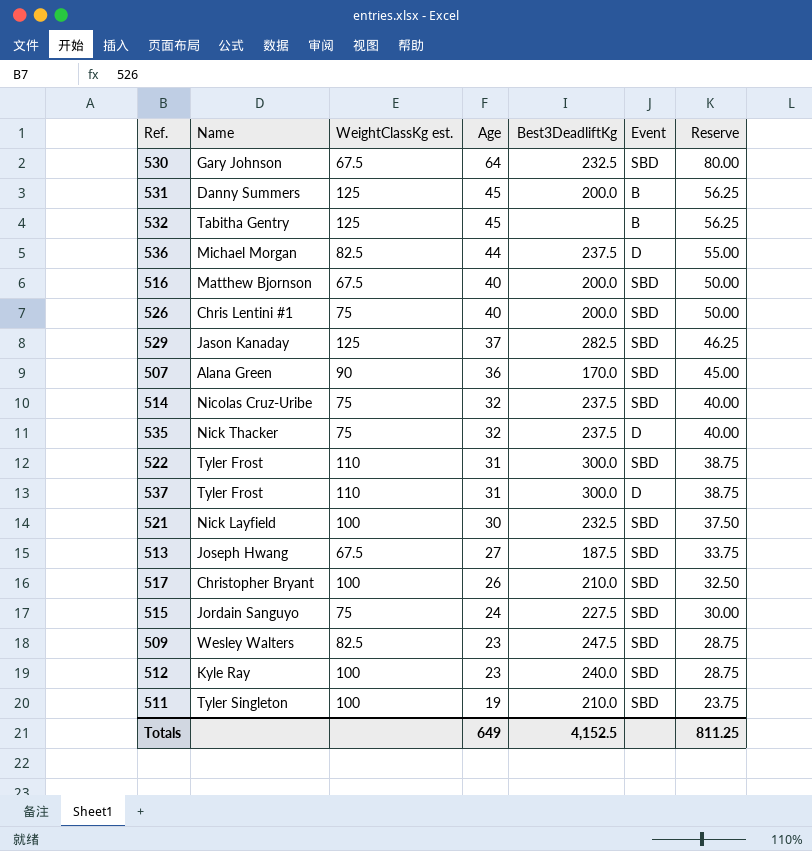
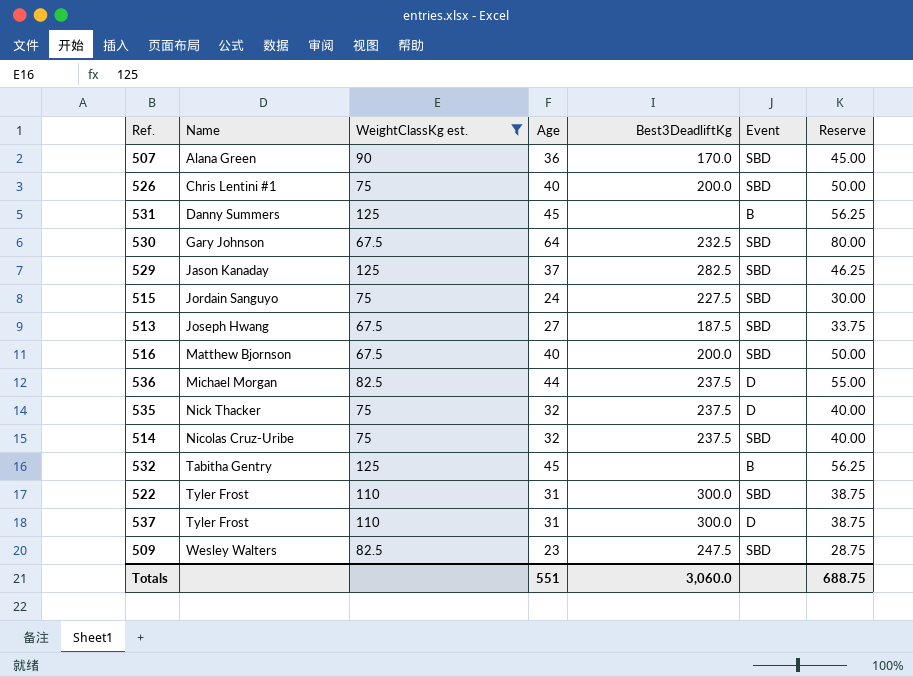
filter: none -> WeightClassKg est. != 100
row order: Age descending -> Name ascending
531 | Best3DeadliftKg: 200.0 -> none
Totals | Age: 649 -> 551
Totals | Best3DeadliftKg: 4,152.5 -> 3,060.0
Totals | Reserve: 811.25 -> 688.75

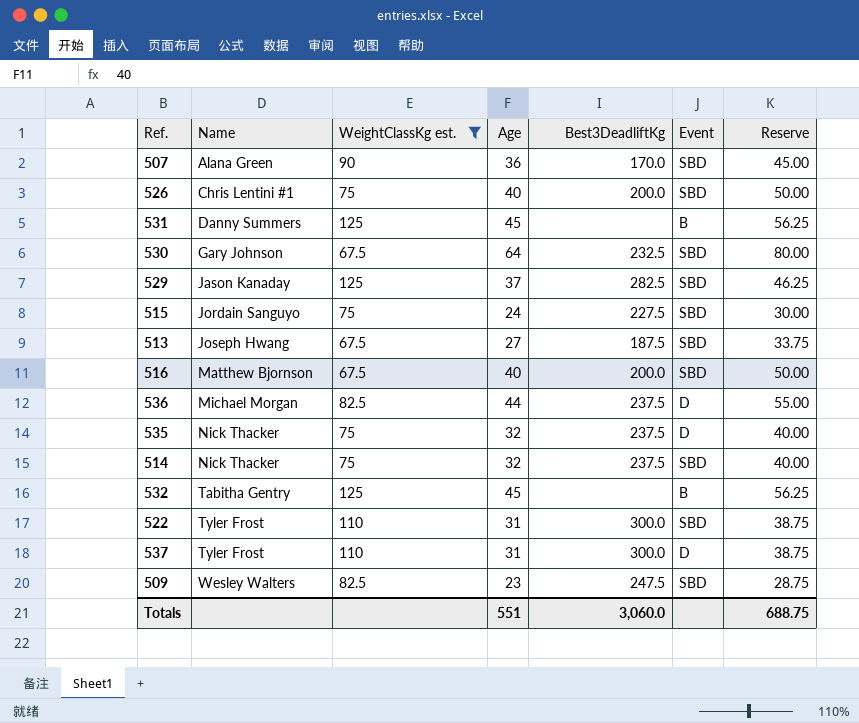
514 | Name: Nicolas Cruz-Uribe -> Nick Thacker

